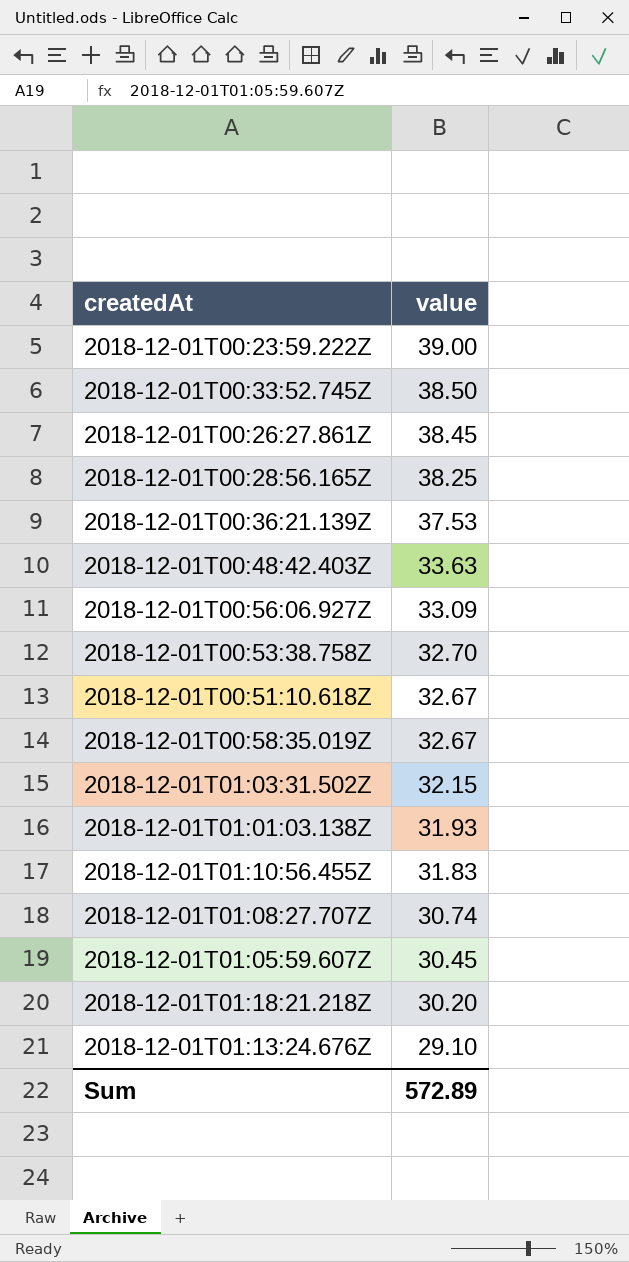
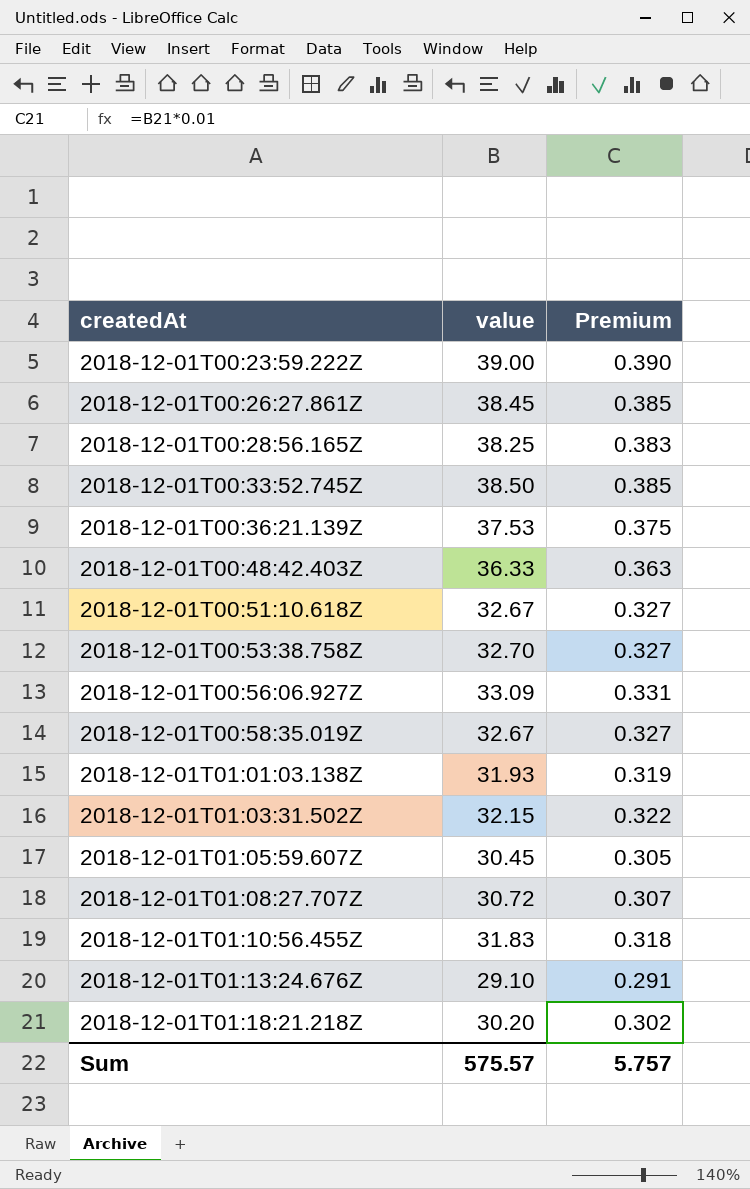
row order: value descending -> createdAt ascending
column Premium | formula: none -> [value] * 0.01
2018-12-01T00:48:42.403Z | value: 33.63 -> 36.33
2018-12-01T01:08:27.707Z | value: 30.74 -> 30.72
Sum | value: 572.89 -> 575.57

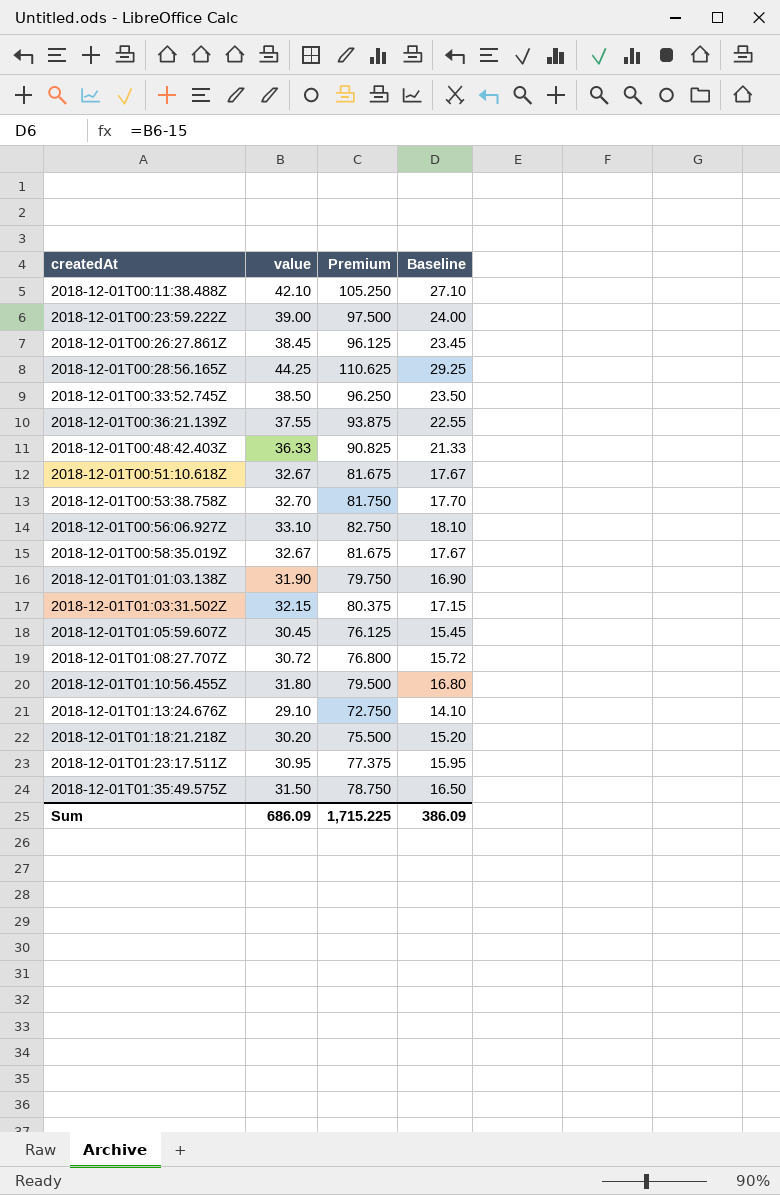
column Premium | formula: [value] * 0.01 -> [value] * 2.5
column Baseline | formula: none -> [value] - 15
row 2018-12-01T00:11:38.488Z: none -> 42.10 | 105.250 | 27.10
2018-12-01T00:28:56.165Z | value: 38.25 -> 44.25
2018-12-01T00:36:21.139Z | value: 37.53 -> 37.55
2018-12-01T00:56:06.927Z | value: 33.09 -> 33.10
2018-12-01T01:01:03.138Z | value: 31.93 -> 31.90
2018-12-01T01:10:56.455Z | value: 31.83 -> 31.80
row 2018-12-01T01:23:17.511Z: none -> 30.95 | 77.375 | 15.95
row 2018-12-01T01:35:49.575Z: none -> 31.50 | 78.750 | 16.50
Sum | value: 575.57 -> 686.09
Sum | Premium: 5.757 -> 1,715.225

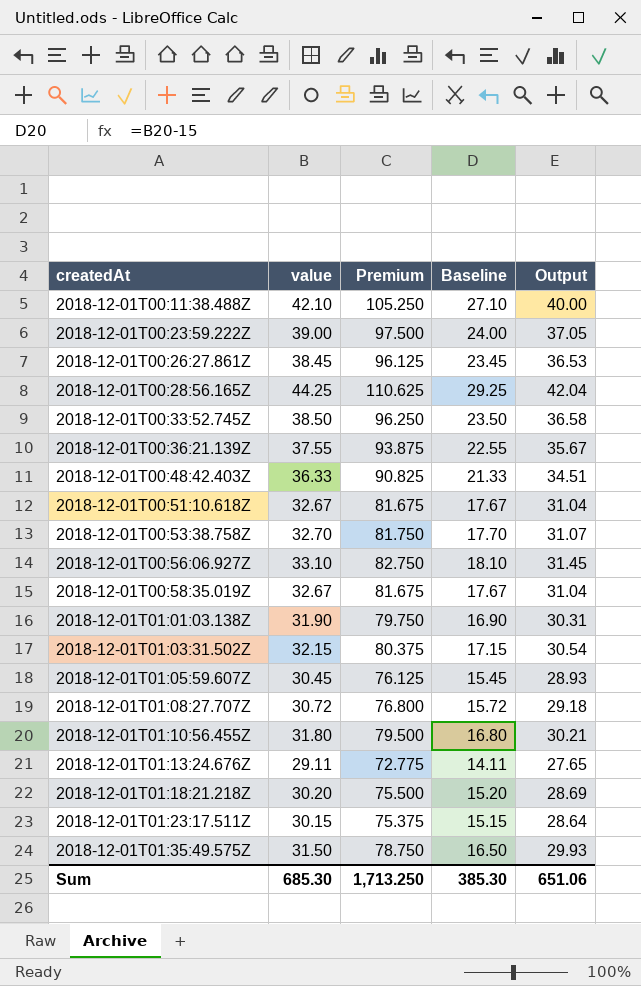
column Output | formula: none -> [value] * 0.95
2018-12-01T01:13:24.676Z | value: 29.10 -> 29.11
2018-12-01T01:13:24.676Z | Premium: 72.750 -> 72.775
2018-12-01T01:13:24.676Z | Baseline: 14.10 -> 14.11
2018-12-01T01:23:17.511Z | value: 30.95 -> 30.15
2018-12-01T01:23:17.511Z | Premium: 77.375 -> 75.375
2018-12-01T01:23:17.511Z | Baseline: 15.95 -> 15.15
Sum | value: 686.09 -> 685.30
Sum | Premium: 1,715.225 -> 1,713.250
Sum | Baseline: 386.09 -> 385.30

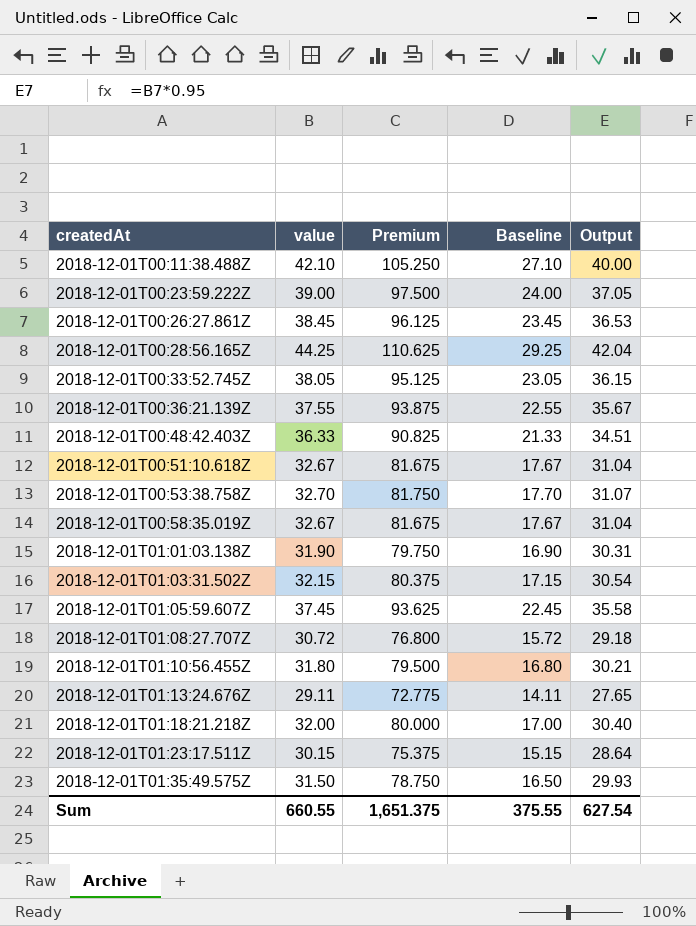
row 2018-12-01T00:56:06.927Z: 33.10 | 82.750 | 18.10 | 31.45 -> none
2018-12-01T00:33:52.745Z | value: 38.50 -> 38.05
2018-12-01T00:33:52.745Z | Premium: 96.250 -> 95.125
2018-12-01T00:33:52.745Z | Baseline: 23.50 -> 23.05
2018-12-01T00:33:52.745Z | Output: 36.58 -> 36.15
2018-12-01T01:05:59.607Z | value: 30.45 -> 37.45
2018-12-01T01:05:59.607Z | Premium: 76.125 -> 93.625
2018-12-01T01:05:59.607Z | Baseline: 15.45 -> 22.45
2018-12-01T01:05:59.607Z | Output: 28.93 -> 35.58
2018-12-01T01:18:21.218Z | value: 30.20 -> 32.00
2018-12-01T01:18:21.218Z | Premium: 75.500 -> 80.000
2018-12-01T01:18:21.218Z | Baseline: 15.20 -> 17.00
2018-12-01T01:18:21.218Z | Output: 28.69 -> 30.40
Sum | value: 685.30 -> 660.55
Sum | Premium: 1,713.250 -> 1,651.375
Sum | Baseline: 385.30 -> 375.55
Sum | Output: 651.06 -> 627.54

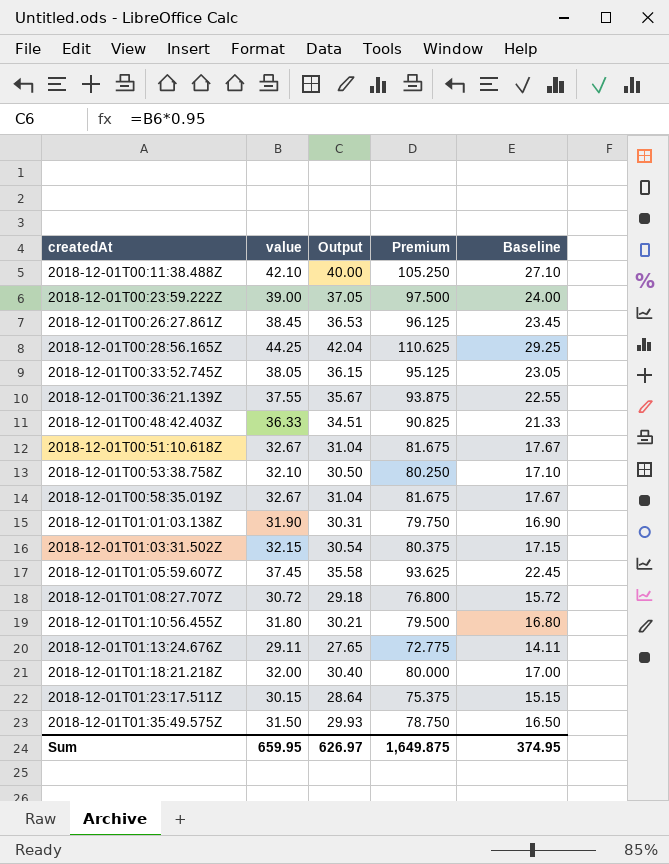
column Output | position: 5 -> 3
2018-12-01T00:53:38.758Z | value: 32.70 -> 32.10
2018-12-01T00:53:38.758Z | Output: 31.07 -> 30.50
2018-12-01T00:53:38.758Z | Premium: 81.750 -> 80.250
2018-12-01T00:53:38.758Z | Baseline: 17.70 -> 17.10
Sum | value: 660.55 -> 659.95
Sum | Output: 627.54 -> 626.97
Sum | Premium: 1,651.375 -> 1,649.875
Sum | Baseline: 375.55 -> 374.95

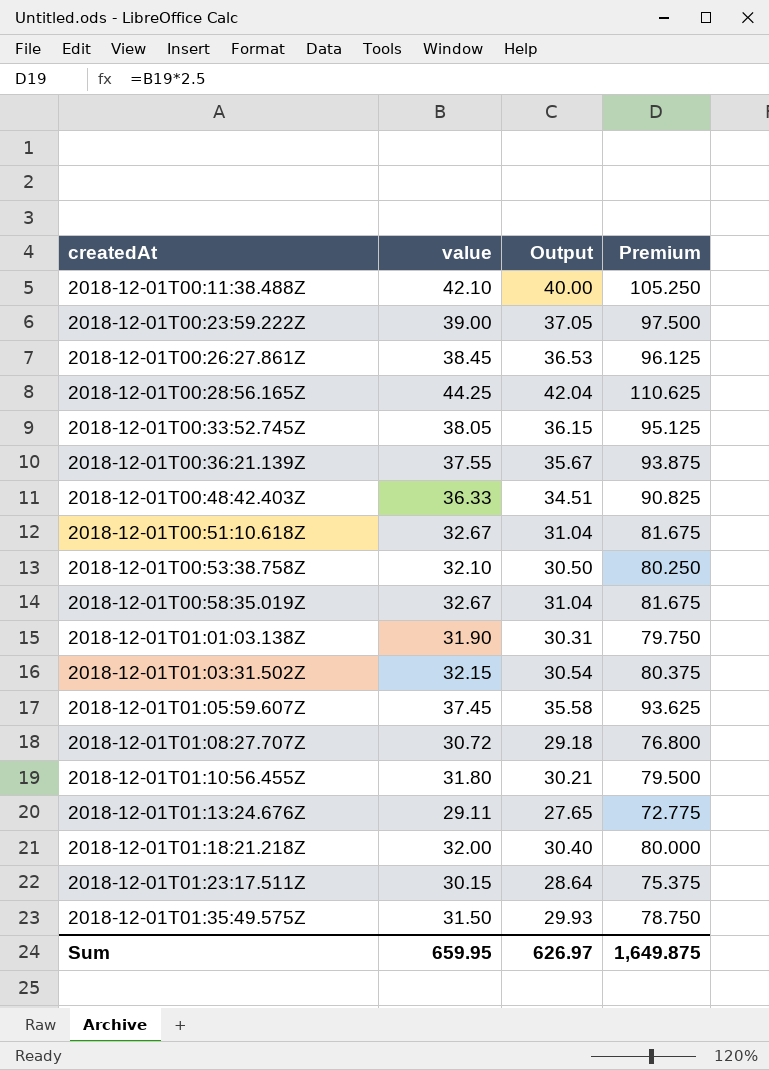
column Baseline | formula: [value] - 15 -> none

